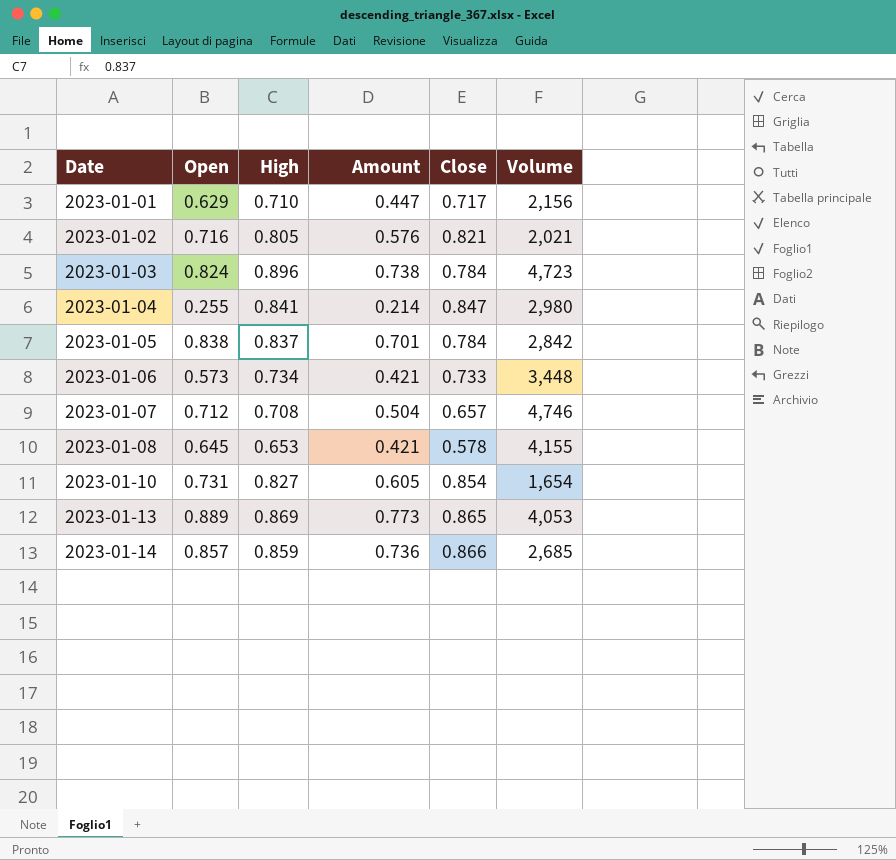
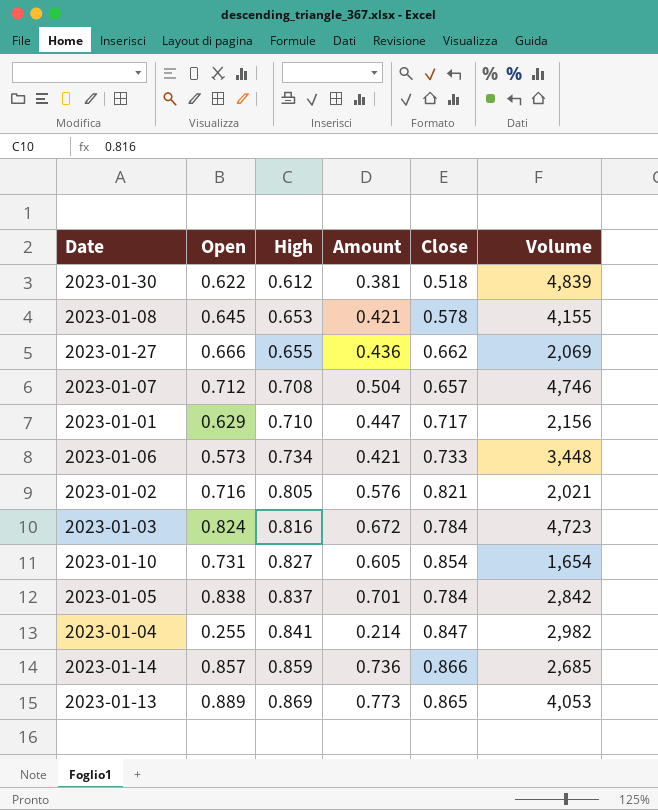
row order: Date ascending -> High ascending
row 2023-01-30: none -> 0.622 | 0.612 | 0.381 | 0.518 | 4,839
row 2023-01-27: none -> 0.666 | 0.655 | 0.436 | 0.662 | 2,069
2023-01-03 | High: 0.896 -> 0.816
2023-01-03 | Amount: 0.738 -> 0.672
2023-01-04 | Volume: 2,980 -> 2,982

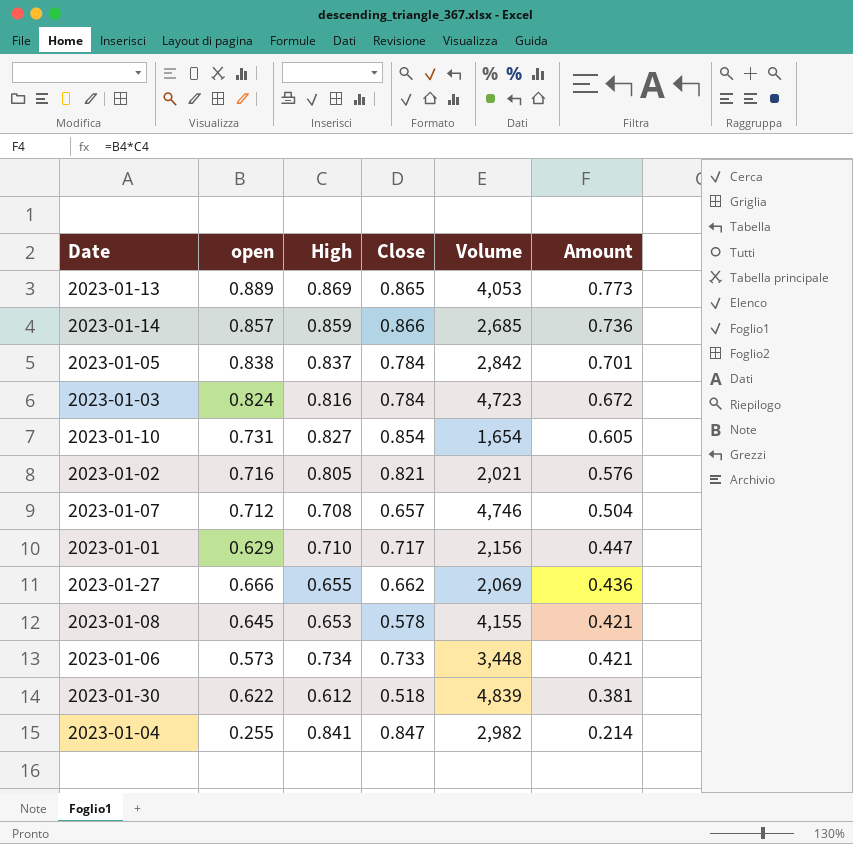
row order: High ascending -> Amount descending
column name: Open -> open
column Amount | position: 4 -> 6

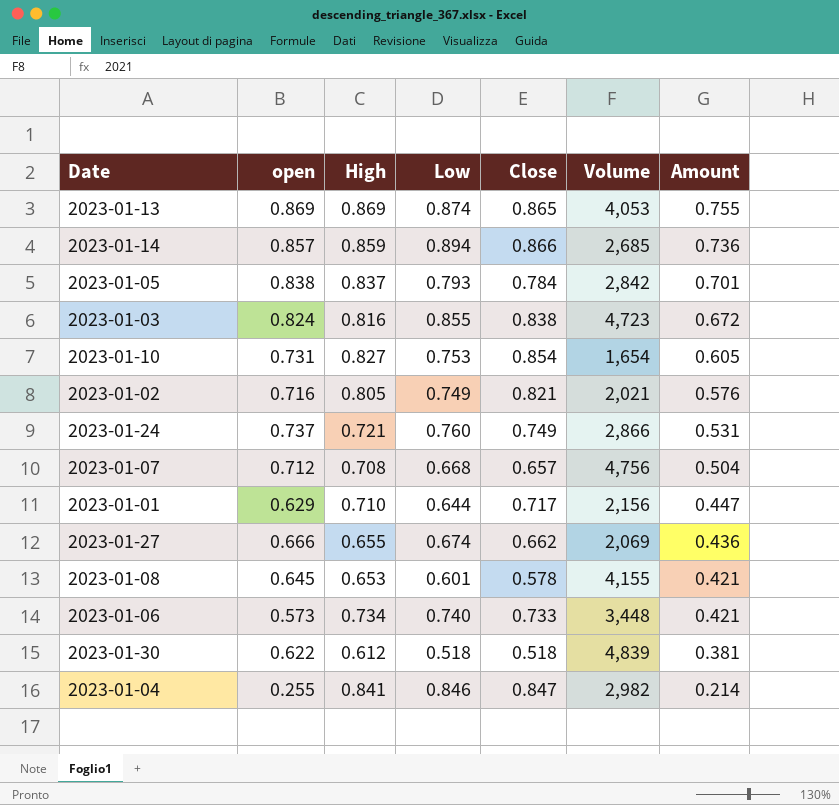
column Low | position: none -> 4
2023-01-13 | open: 0.889 -> 0.869
2023-01-13 | Amount: 0.773 -> 0.755
2023-01-03 | Close: 0.784 -> 0.838
row 2023-01-24: none -> 0.737 | 0.721 | 0.760 | 0.749 | 2,866 | 0.531
2023-01-07 | Volume: 4,746 -> 4,756

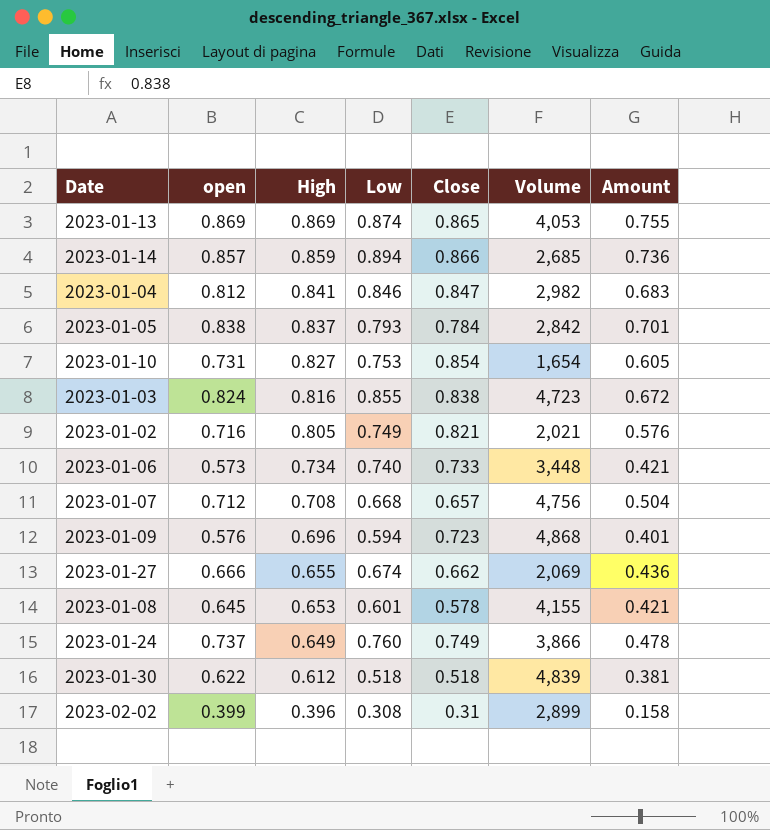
row order: Amount descending -> High descending
row 2023-01-01: 0.629 | 0.710 | 0.644 | 0.717 | 2,156 | 0.447 -> none
2023-01-04 | open: 0.255 -> 0.812
2023-01-04 | Amount: 0.214 -> 0.683
row 2023-01-09: none -> 0.576 | 0.696 | 0.594 | 0.723 | 4,868 | 0.401
2023-01-24 | High: 0.721 -> 0.649
2023-01-24 | Volume: 2,866 -> 3,866
2023-01-24 | Amount: 0.531 -> 0.478
row 2023-02-02: none -> 0.399 | 0.396 | 0.308 | 0.31 | 2,899 | 0.158

